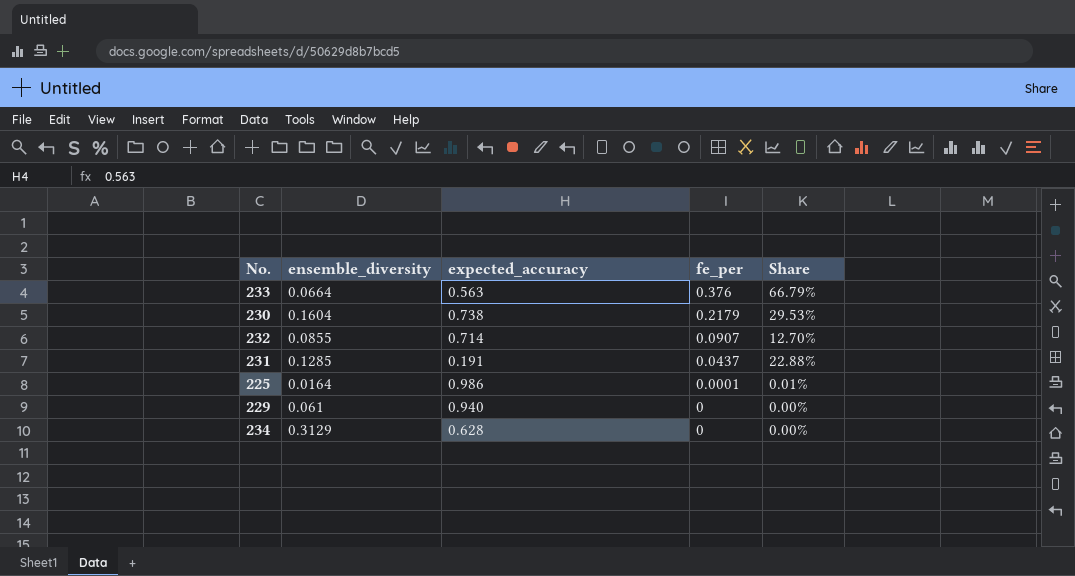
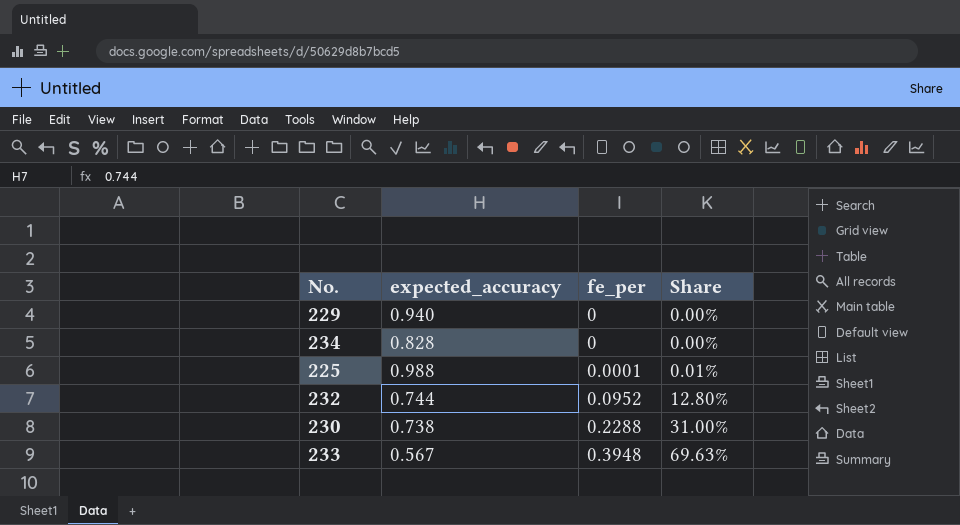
row order: fe_per descending -> fe_per ascending
column ensemble_diversity | position: 2 -> none
row 231: 0.1285 | 0.191 | 0.0437 | 22.88% -> none
234 | expected_accuracy: 0.628 -> 0.828
225 | expected_accuracy: 0.986 -> 0.988
232 | expected_accuracy: 0.714 -> 0.744
232 | fe_per: 0.0907 -> 0.0952
232 | Share: 12.70% -> 12.80%
230 | fe_per: 0.2179 -> 0.2288
230 | Share: 29.53% -> 31.00%
233 | expected_accuracy: 0.563 -> 0.567
233 | fe_per: 0.376 -> 0.3948
233 | Share: 66.79% -> 69.63%

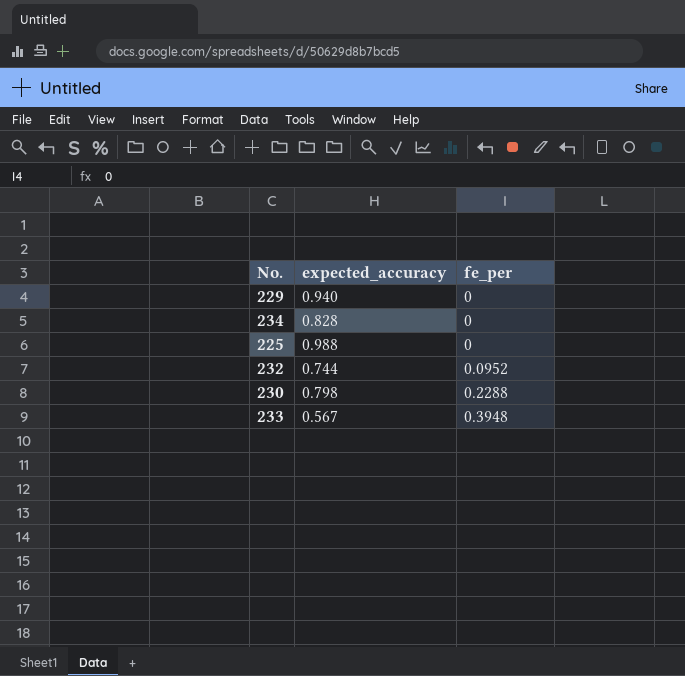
column Share | formula: [fe_per] / [expected_accuracy] -> none
225 | fe_per: 0.0001 -> 0
230 | expected_accuracy: 0.738 -> 0.798

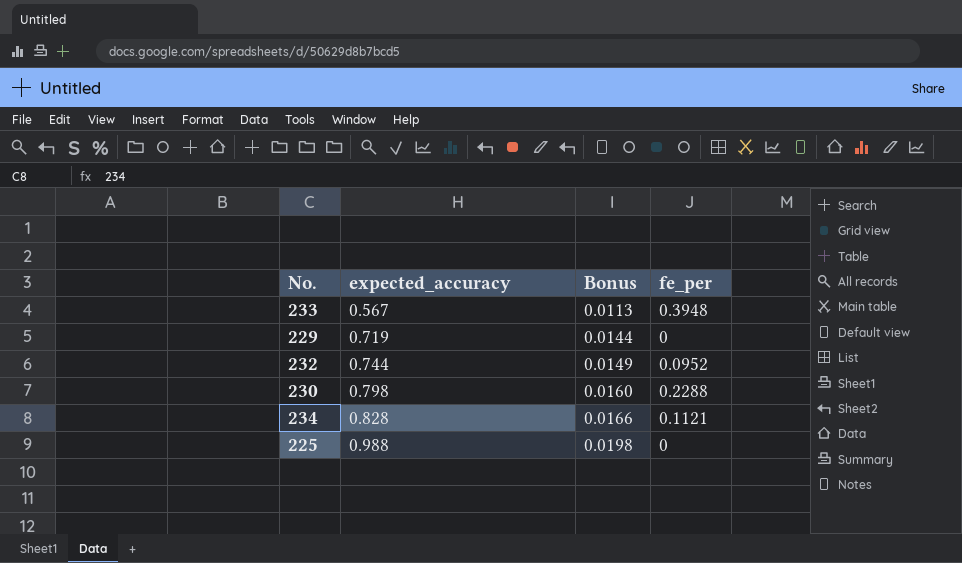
row order: fe_per ascending -> expected_accuracy ascending
column Bonus | formula: none -> [expected_accuracy] * 0.02
229 | expected_accuracy: 0.940 -> 0.719
234 | fe_per: 0 -> 0.1121

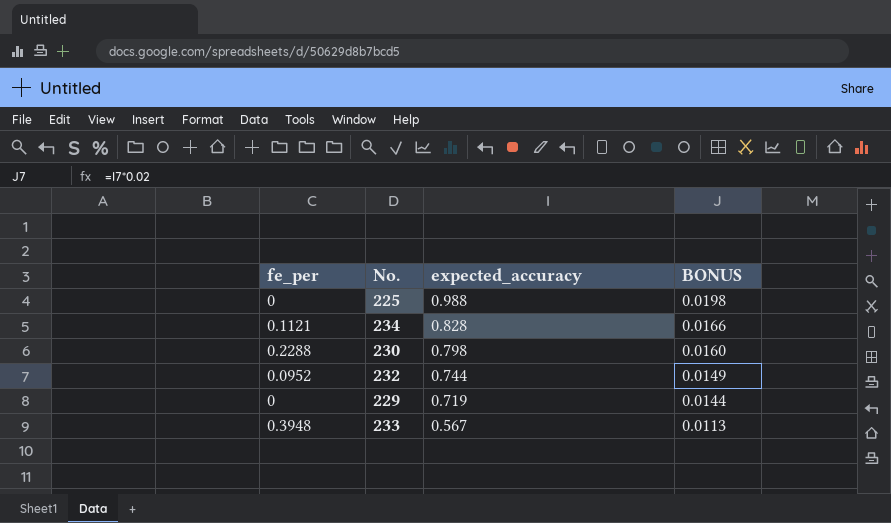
row order: expected_accuracy ascending -> expected_accuracy descending
column fe_per | position: 4 -> 1
column name: Bonus -> BONUS

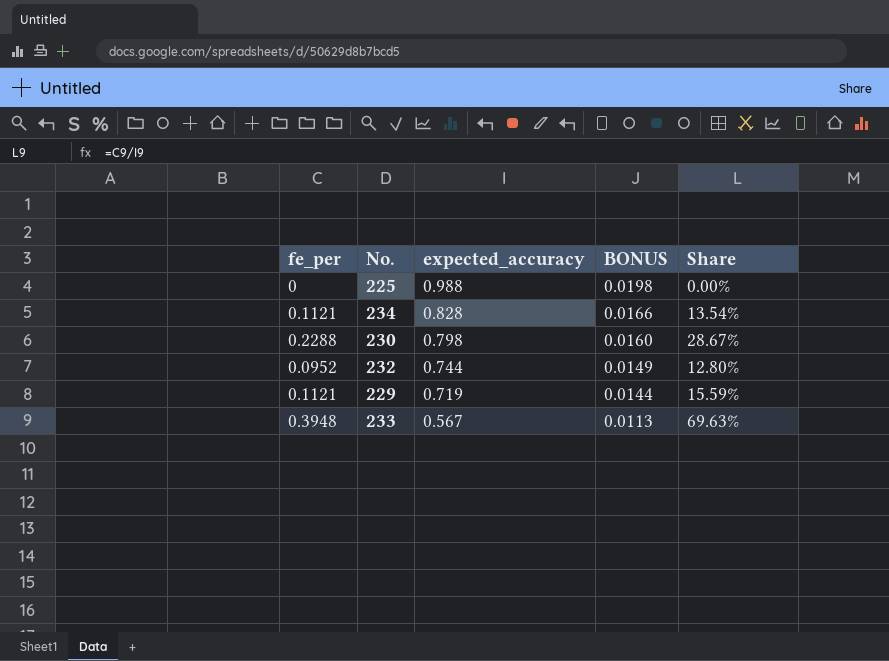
column Share | formula: none -> [fe_per] / [expected_accuracy]
229 | fe_per: 0 -> 0.1121

